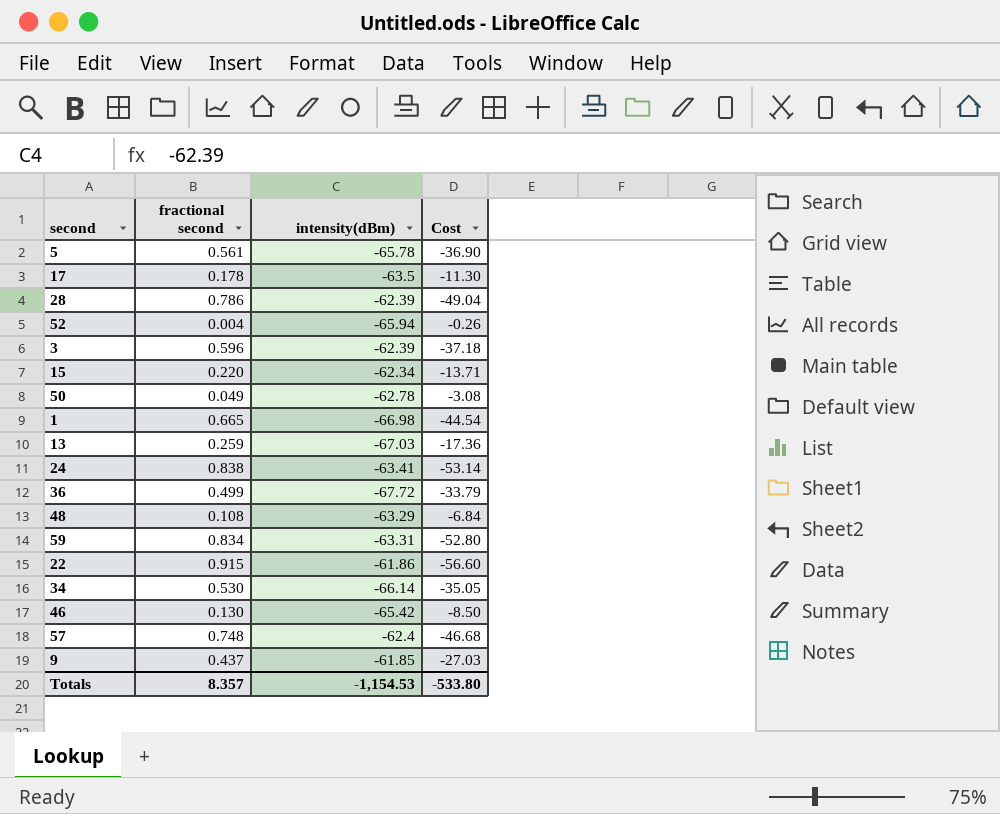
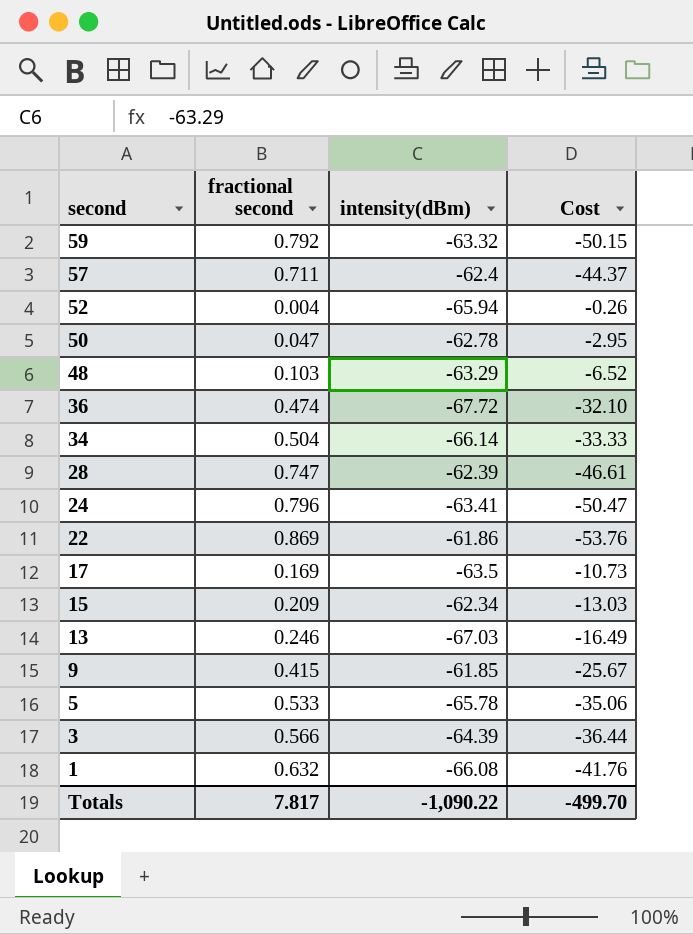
row order: none -> second descending
row 46: 0.130 | -65.42 | -8.50 -> none
59 | fractional second: 0.834 -> 0.792
59 | intensity(dBm): -63.31 -> -63.32
59 | Cost: -52.80 -> -50.15
57 | fractional second: 0.748 -> 0.711
57 | Cost: -46.68 -> -44.37
50 | fractional second: 0.049 -> 0.047
50 | Cost: -3.08 -> -2.95
48 | fractional second: 0.108 -> 0.103
48 | Cost: -6.84 -> -6.52
36 | fractional second: 0.499 -> 0.474
36 | Cost: -33.79 -> -32.10
34 | fractional second: 0.530 -> 0.504
34 | Cost: -35.05 -> -33.33
28 | fractional second: 0.786 -> 0.747
28 | Cost: -49.04 -> -46.61
24 | fractional second: 0.838 -> 0.796
24 | Cost: -53.14 -> -50.47
22 | fractional second: 0.915 -> 0.869
22 | Cost: -56.60 -> -53.76
17 | fractional second: 0.178 -> 0.169
17 | Cost: -11.30 -> -10.73
15 | fractional second: 0.220 -> 0.209
15 | Cost: -13.71 -> -13.03
13 | fractional second: 0.259 -> 0.246
13 | Cost: -17.36 -> -16.49
9 | fractional second: 0.437 -> 0.415
9 | Cost: -27.03 -> -25.67
5 | fractional second: 0.561 -> 0.533
5 | Cost: -36.90 -> -35.06
3 | fractional second: 0.596 -> 0.566
3 | intensity(dBm): -62.39 -> -64.39
3 | Cost: -37.18 -> -36.44
1 | fractional second: 0.665 -> 0.632
1 | intensity(dBm): -66.98 -> -66.08
1 | Cost: -44.54 -> -41.76
Totals | fractional second: 8.357 -> 7.817
Totals | intensity(dBm): -1,154.53 -> -1,090.22
Totals | Cost: -533.80 -> -499.70

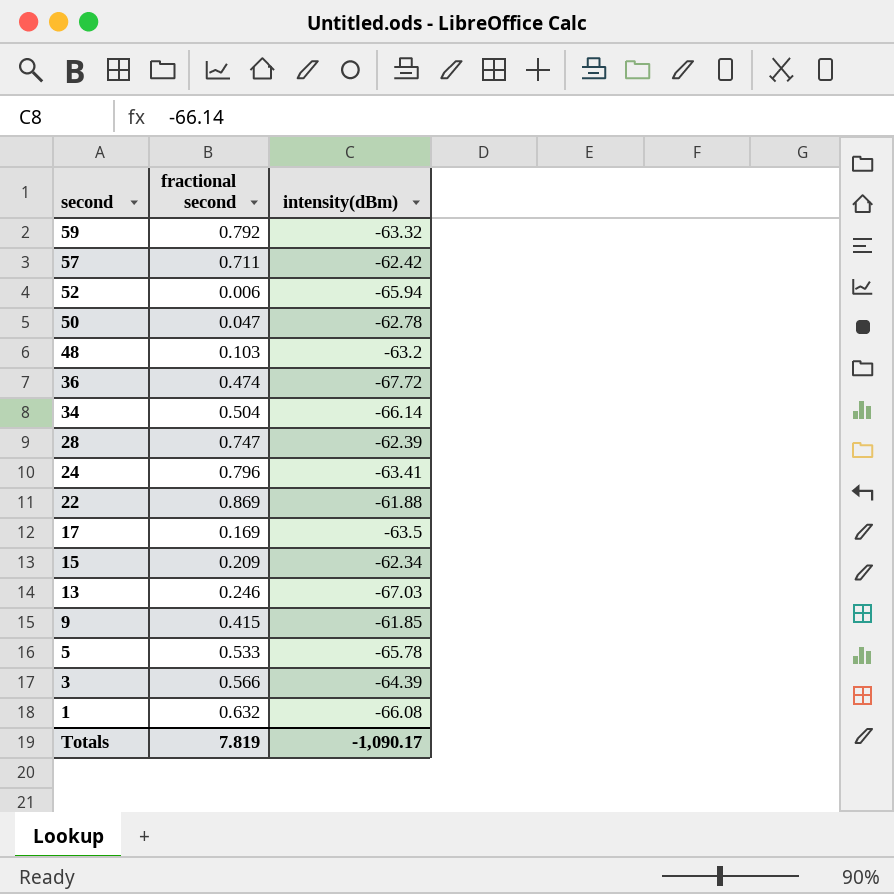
column Cost | formula: [fractional second] * [intensity(dBm)] -> none
57 | intensity(dBm): -62.4 -> -62.42
52 | fractional second: 0.004 -> 0.006
48 | intensity(dBm): -63.29 -> -63.2
22 | intensity(dBm): -61.86 -> -61.88
Totals | fractional second: 7.817 -> 7.819
Totals | intensity(dBm): -1,090.22 -> -1,090.17

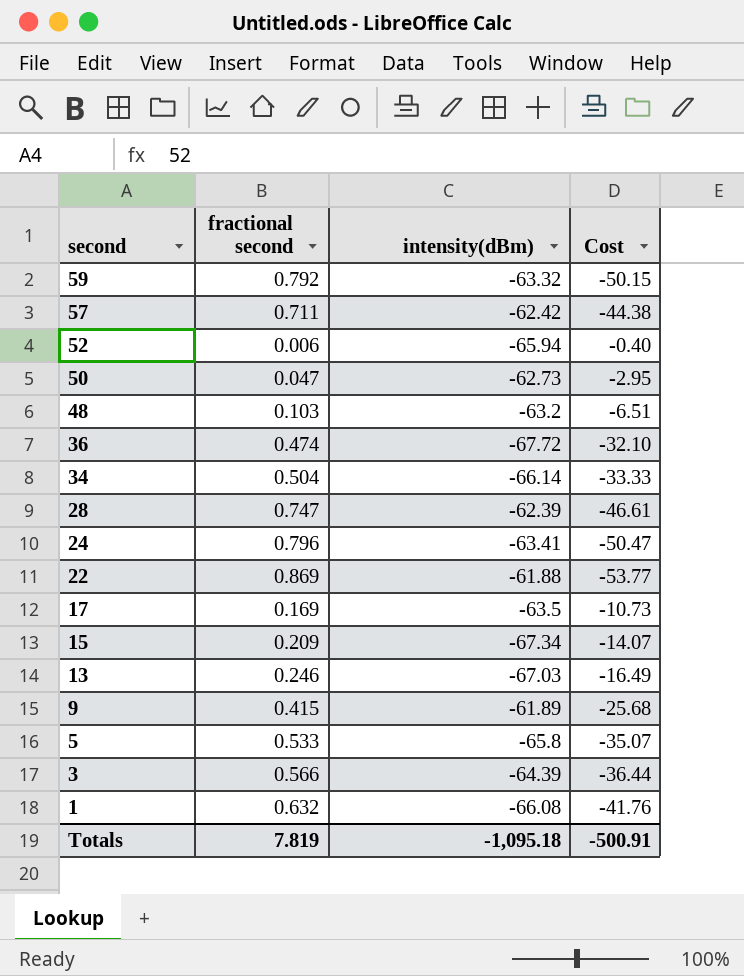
column Cost | formula: none -> [fractional second] * [intensity(dBm)]
50 | intensity(dBm): -62.78 -> -62.73
15 | intensity(dBm): -62.34 -> -67.34
9 | intensity(dBm): -61.85 -> -61.89
5 | intensity(dBm): -65.78 -> -65.8
Totals | intensity(dBm): -1,090.17 -> -1,095.18

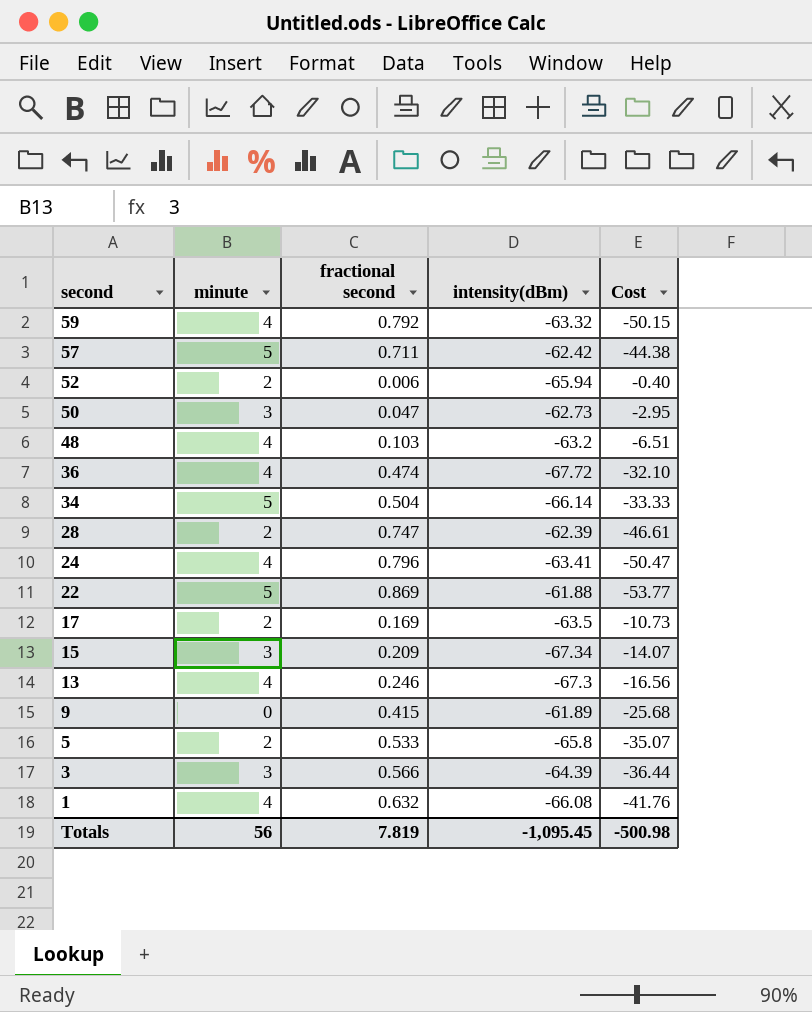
column minute | position: none -> 2
13 | intensity(dBm): -67.03 -> -67.3
13 | Cost: -16.49 -> -16.56
Totals | intensity(dBm): -1,095.18 -> -1,095.45
Totals | Cost: -500.91 -> -500.98

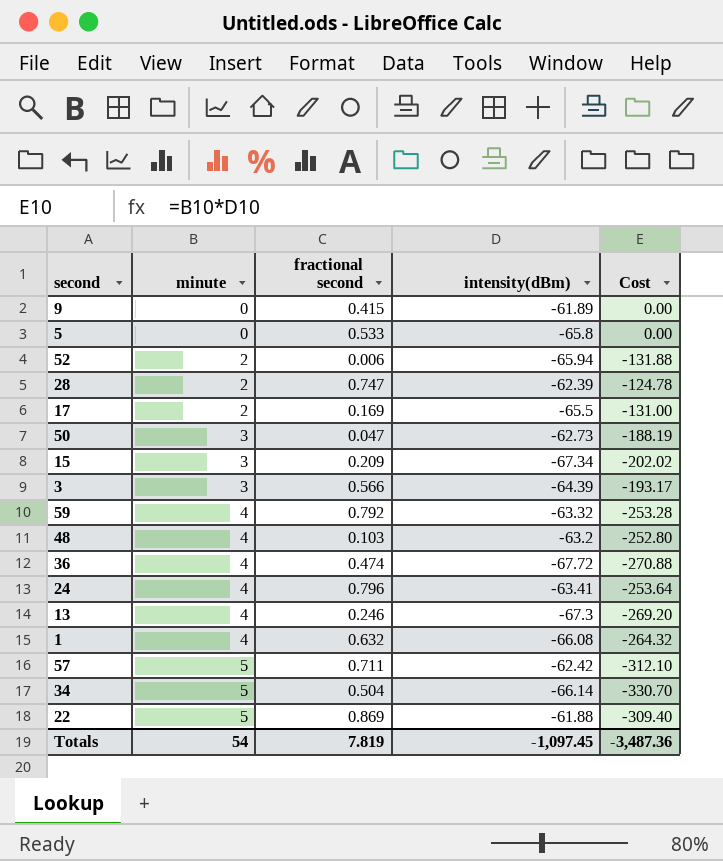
row order: second descending -> minute ascending
column Cost | formula: [fractional second] * [intensity(dBm)] -> [minute] * [intensity(dBm)]
5 | minute: 2 -> 0
17 | intensity(dBm): -63.5 -> -65.5
Totals | minute: 56 -> 54
Totals | intensity(dBm): -1,095.45 -> -1,097.45
Totals | Cost: -500.98 -> -3,487.36

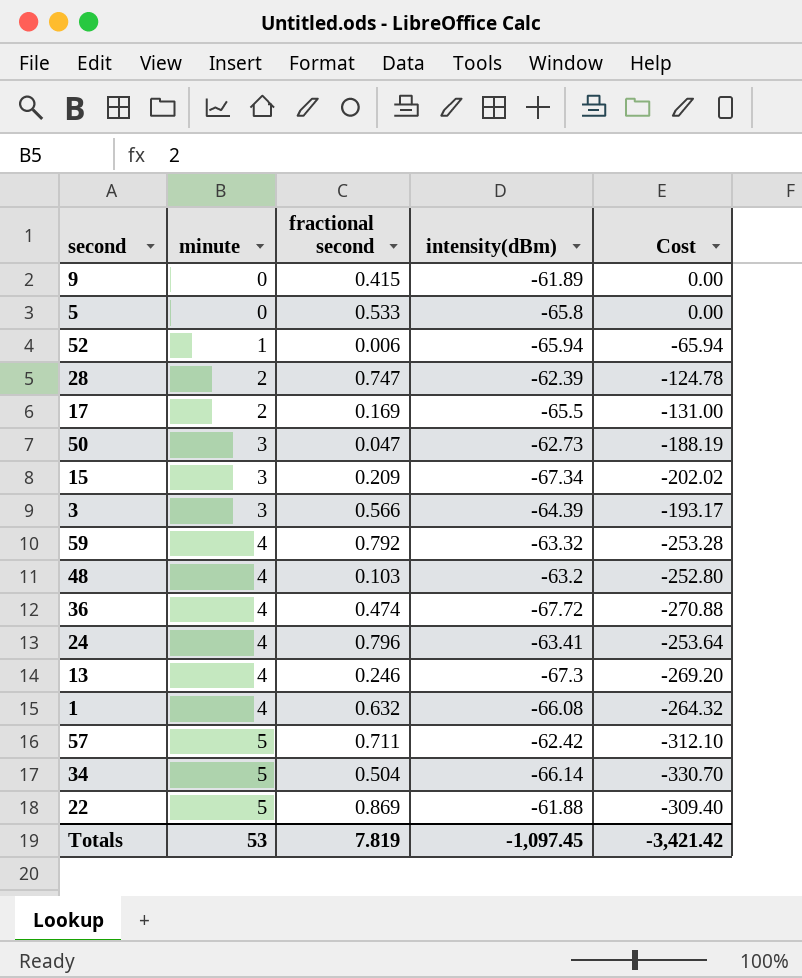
52 | minute: 2 -> 1
52 | Cost: -131.88 -> -65.94
Totals | minute: 54 -> 53
Totals | Cost: -3,487.36 -> -3,421.42

